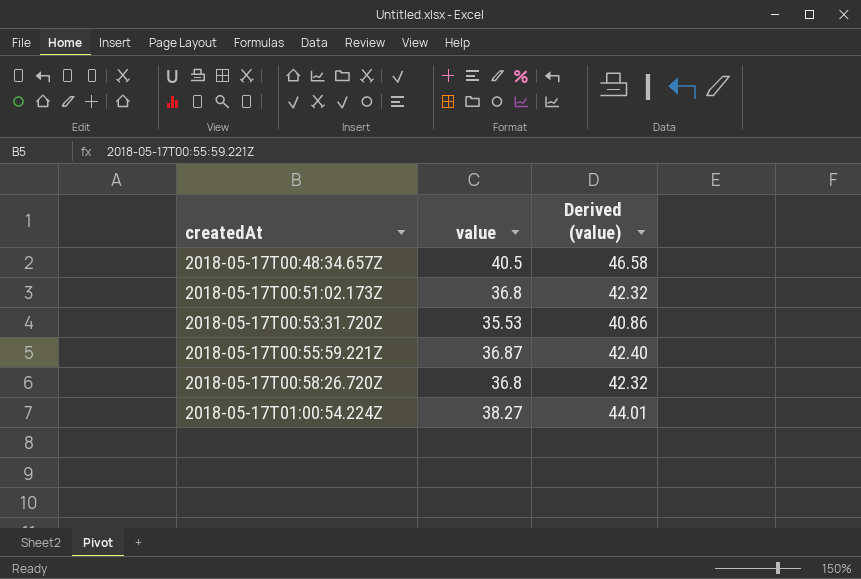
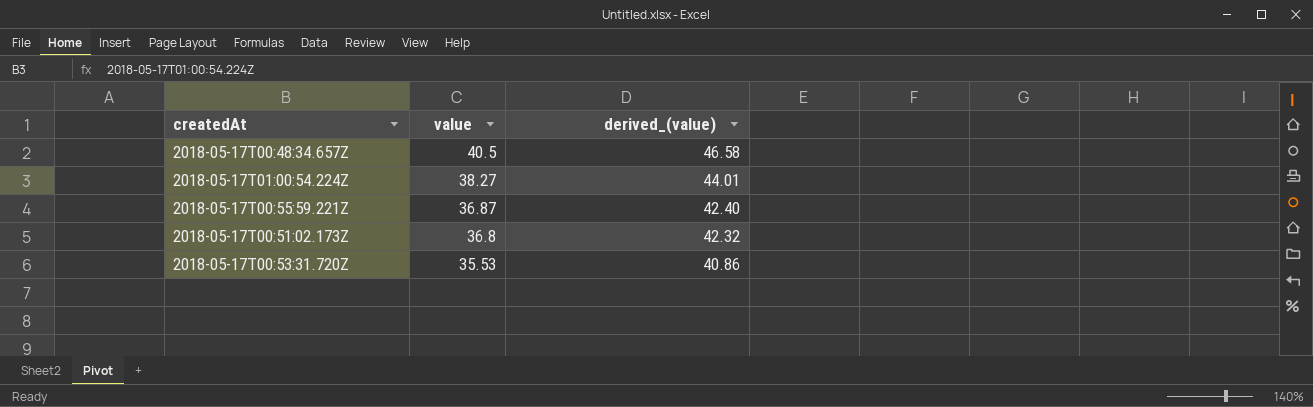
row order: createdAt ascending -> value descending
column name: Derived (value) -> derived_(value)
row 2018-05-17T00:58:26.720Z: 36.8 | 42.32 -> none

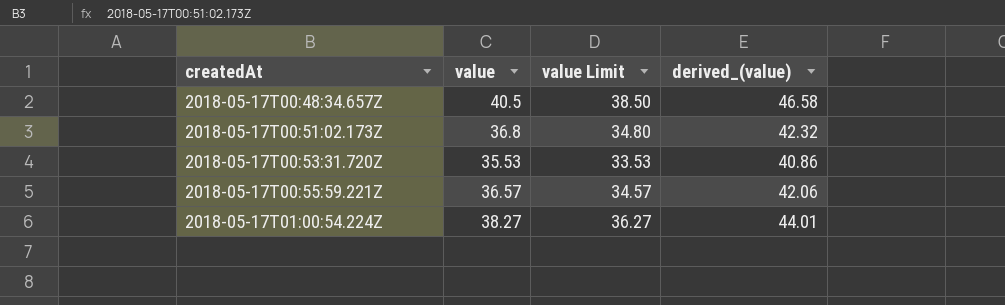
row order: value descending -> createdAt ascending
column value Limit | formula: none -> [value] - 2
2018-05-17T00:55:59.221Z | value: 36.87 -> 36.57
2018-05-17T00:55:59.221Z | derived_(value): 42.40 -> 42.06

